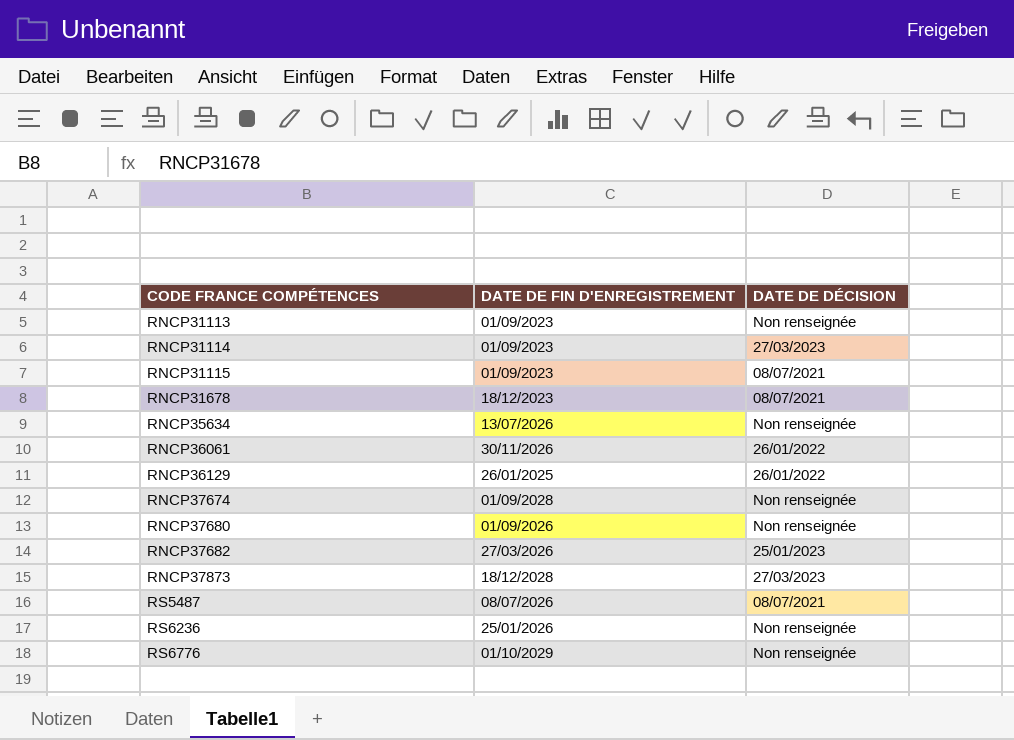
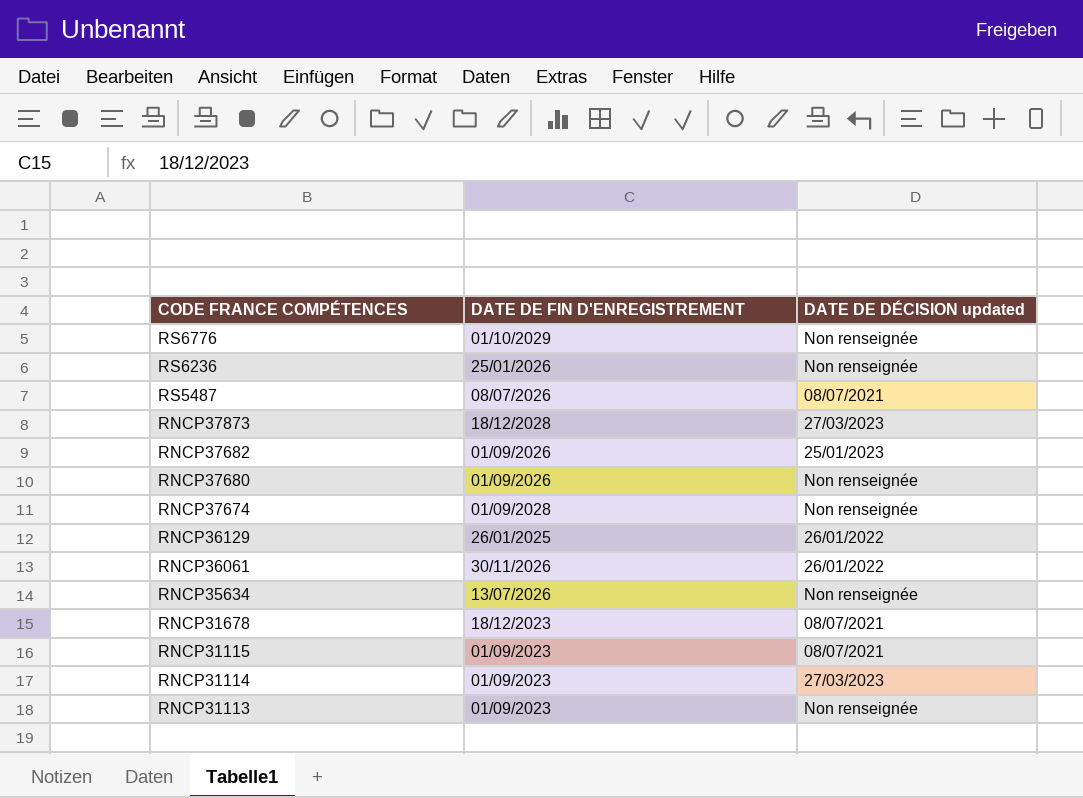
row order: CODE FRANCE COMPÉTENCES ascending -> CODE FRANCE COMPÉTENCES descending
column name: DATE DE DÉCISION -> DATE DE DÉCISION updated
RNCP37682 | DATE DE FIN D'ENREGISTREMENT: 27/03/2026 -> 01/09/2026

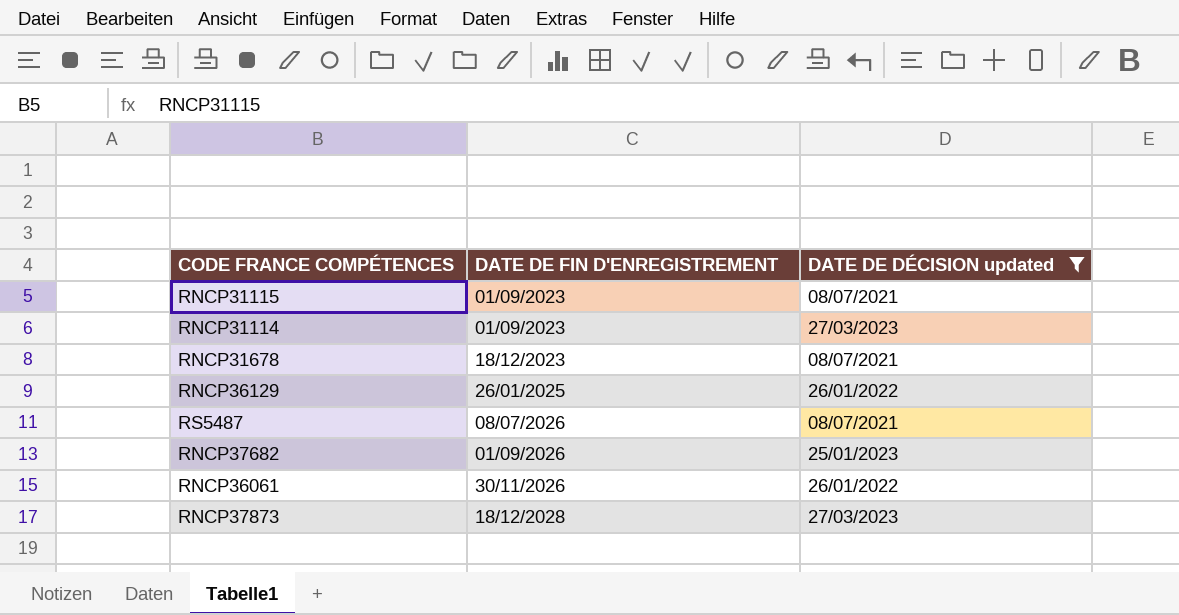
filter: none -> DATE DE DÉCISION updated != Non renseignée
row order: CODE FRANCE COMPÉTENCES descending -> DATE DE FIN D'ENREGISTREMENT ascending

